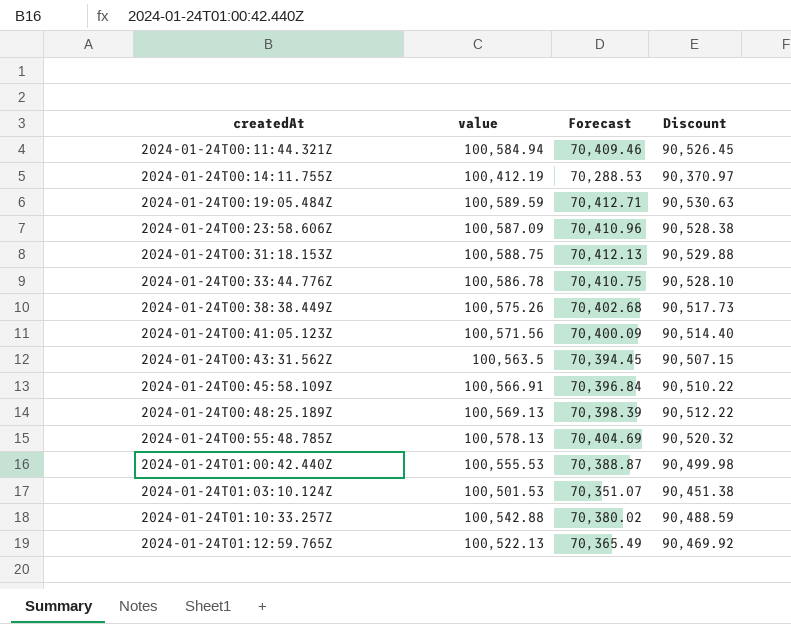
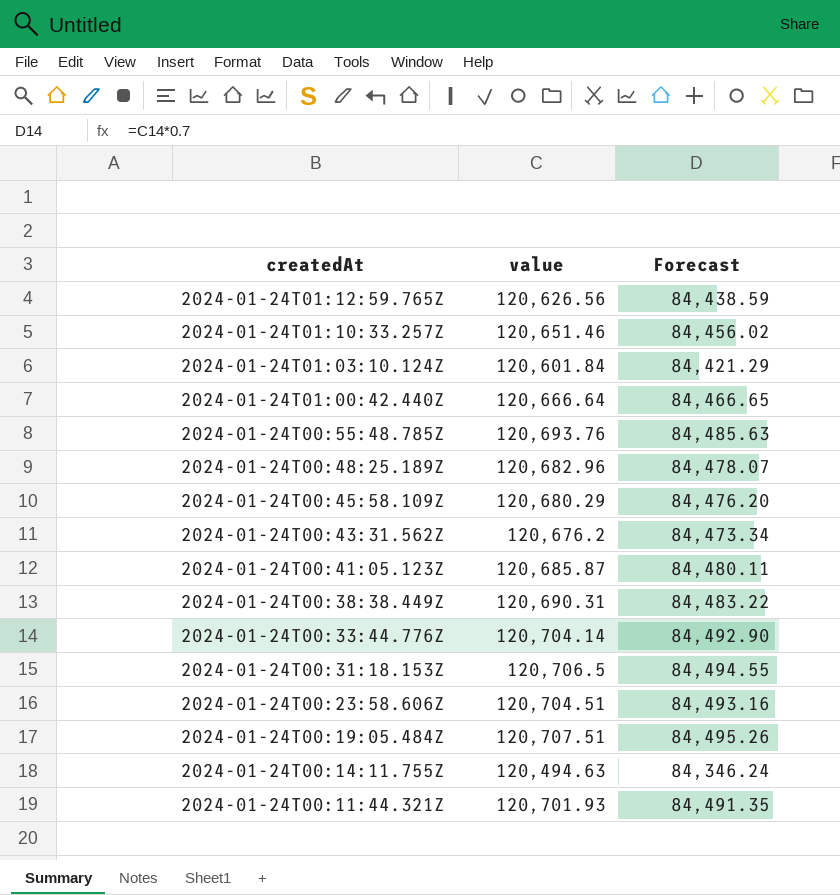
row order: createdAt ascending -> createdAt descending
column Discount | formula: [value] * 0.9 -> none
2024-01-24T01:12:59.765Z | value: 100,522.13 -> 120,626.56
2024-01-24T01:12:59.765Z | Forecast: 70,365.49 -> 84,438.59
2024-01-24T01:10:33.257Z | value: 100,542.88 -> 120,651.46
2024-01-24T01:10:33.257Z | Forecast: 70,380.02 -> 84,456.02
2024-01-24T01:03:10.124Z | value: 100,501.53 -> 120,601.84
2024-01-24T01:03:10.124Z | Forecast: 70,351.07 -> 84,421.29
2024-01-24T01:00:42.440Z | value: 100,555.53 -> 120,666.64
2024-01-24T01:00:42.440Z | Forecast: 70,388.87 -> 84,466.65
2024-01-24T00:55:48.785Z | value: 100,578.13 -> 120,693.76
2024-01-24T00:55:48.785Z | Forecast: 70,404.69 -> 84,485.63
2024-01-24T00:48:25.189Z | value: 100,569.13 -> 120,682.96
2024-01-24T00:48:25.189Z | Forecast: 70,398.39 -> 84,478.07
2024-01-24T00:45:58.109Z | value: 100,566.91 -> 120,680.29
2024-01-24T00:45:58.109Z | Forecast: 70,396.84 -> 84,476.20
2024-01-24T00:43:31.562Z | value: 100,563.5 -> 120,676.2
2024-01-24T00:43:31.562Z | Forecast: 70,394.45 -> 84,473.34
2024-01-24T00:41:05.123Z | value: 100,571.56 -> 120,685.87
2024-01-24T00:41:05.123Z | Forecast: 70,400.09 -> 84,480.11
2024-01-24T00:38:38.449Z | value: 100,575.26 -> 120,690.31
2024-01-24T00:38:38.449Z | Forecast: 70,402.68 -> 84,483.22
2024-01-24T00:33:44.776Z | value: 100,586.78 -> 120,704.14
2024-01-24T00:33:44.776Z | Forecast: 70,410.75 -> 84,492.90
2024-01-24T00:31:18.153Z | value: 100,588.75 -> 120,706.5
2024-01-24T00:31:18.153Z | Forecast: 70,412.13 -> 84,494.55
2024-01-24T00:23:58.606Z | value: 100,587.09 -> 120,704.51
2024-01-24T00:23:58.606Z | Forecast: 70,410.96 -> 84,493.16
2024-01-24T00:19:05.484Z | value: 100,589.59 -> 120,707.51
2024-01-24T00:19:05.484Z | Forecast: 70,412.71 -> 84,495.26
2024-01-24T00:14:11.755Z | value: 100,412.19 -> 120,494.63
2024-01-24T00:14:11.755Z | Forecast: 70,288.53 -> 84,346.24
2024-01-24T00:11:44.321Z | value: 100,584.94 -> 120,701.93
2024-01-24T00:11:44.321Z | Forecast: 70,409.46 -> 84,491.35

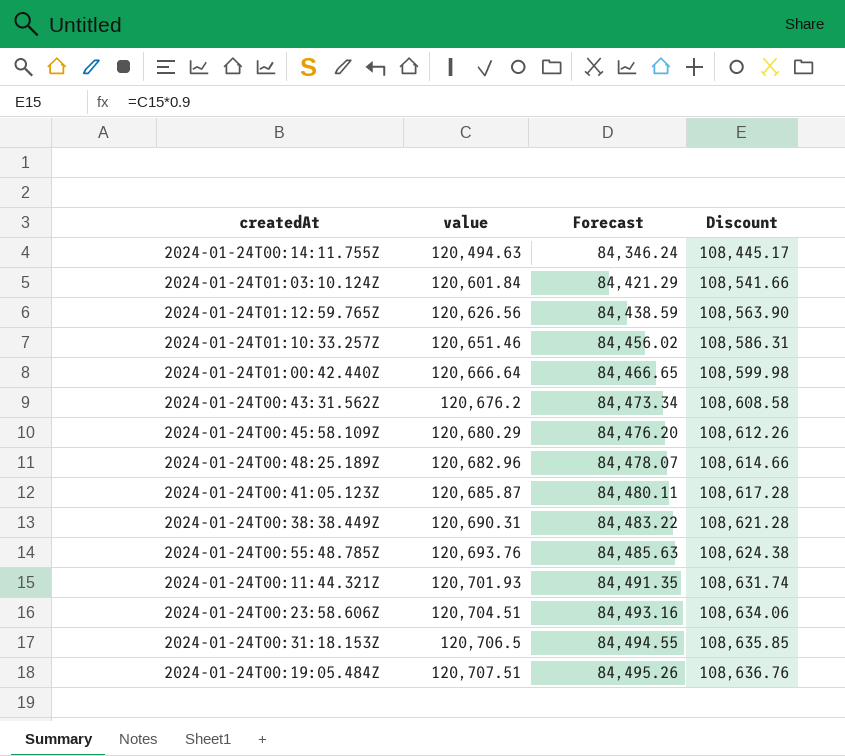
row order: createdAt descending -> value ascending
column Discount | formula: none -> [value] * 0.9
row 2024-01-24T00:33:44.776Z: 120,704.14 | 84,492.90 -> none

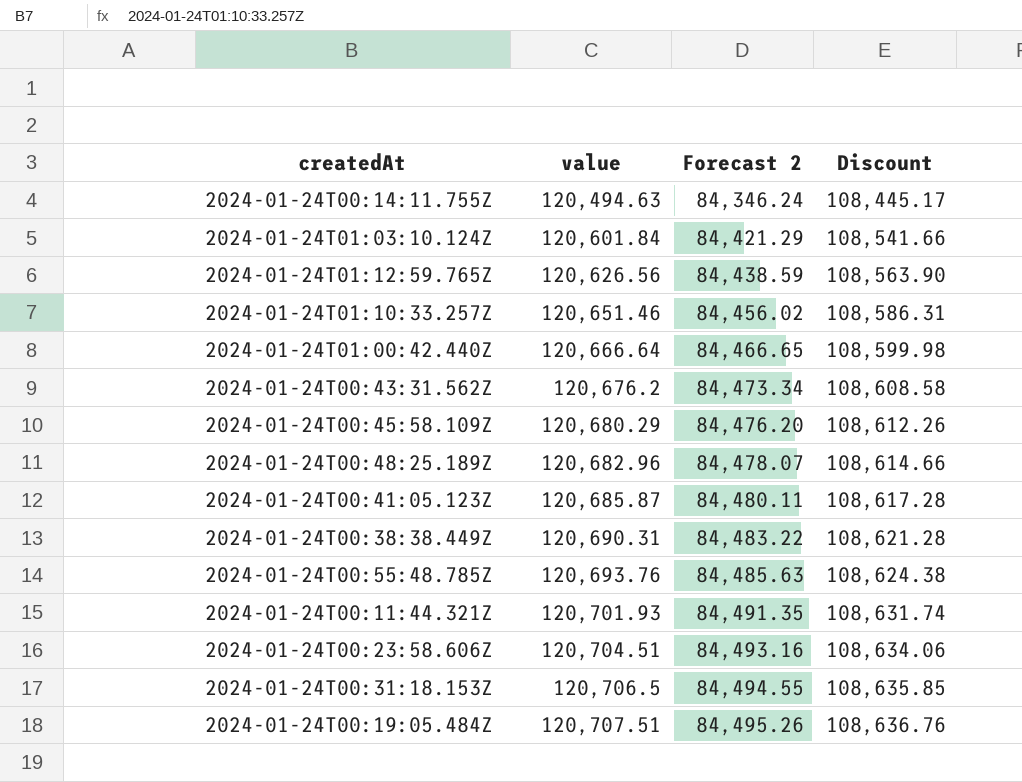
column name: Forecast -> Forecast 2

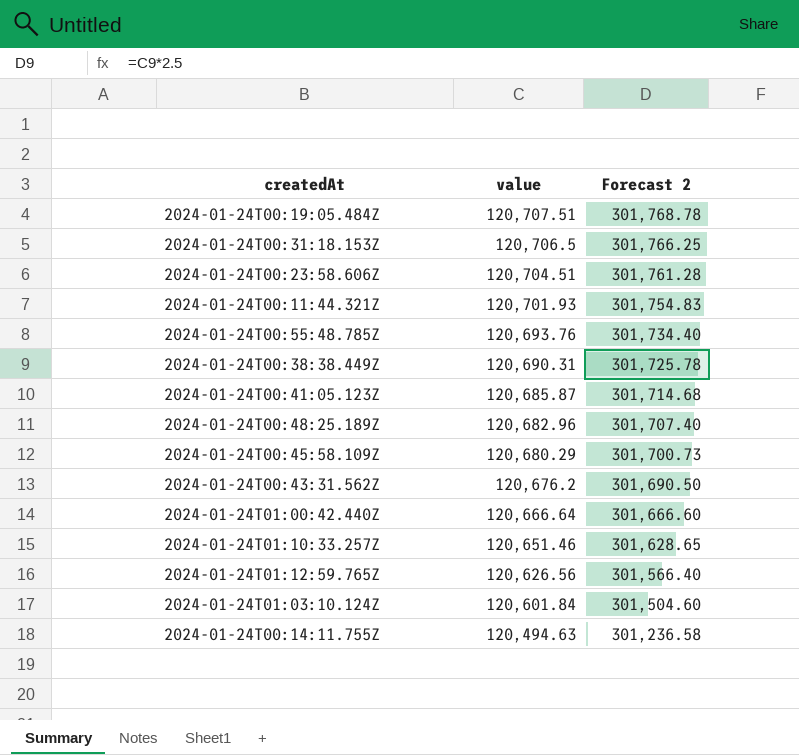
row order: value ascending -> value descending
column Discount | formula: [value] * 0.9 -> none
column Forecast 2 | formula: [value] * 0.7 -> [value] * 2.5

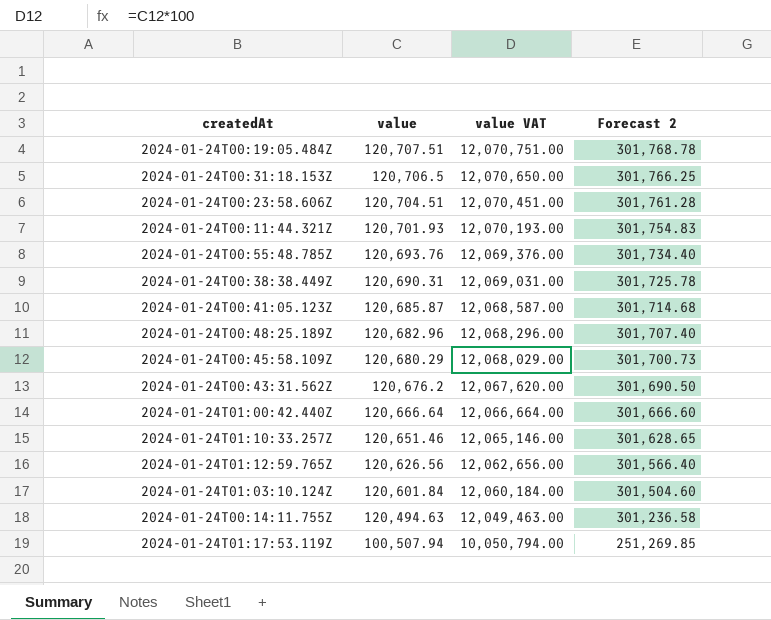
column value VAT | formula: none -> [value] * 100
row 2024-01-24T01:17:53.119Z: none -> 100,507.94 | 10,050,794.00 | 251,269.85

